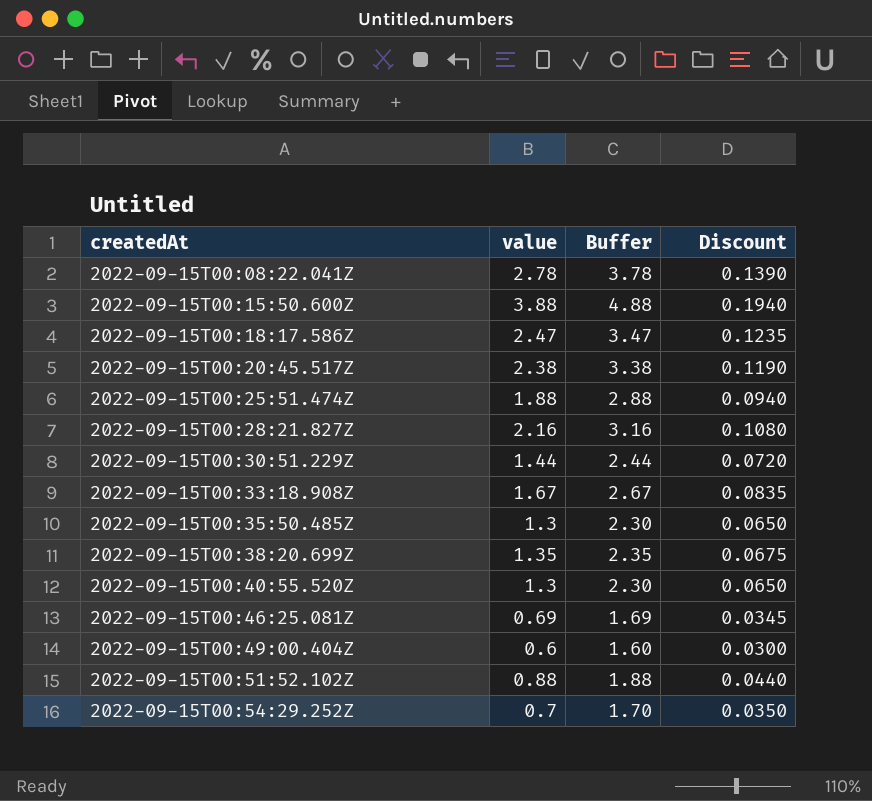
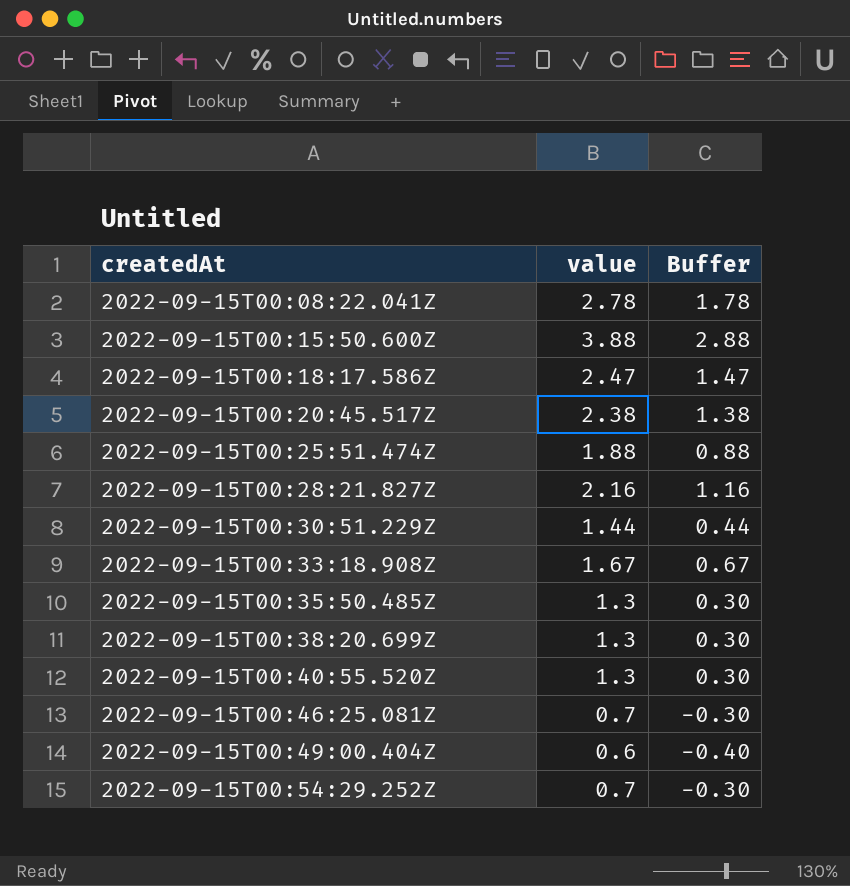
column Discount | formula: [value] * 0.05 -> none
column Buffer | formula: [value] + 1 -> [value] - 1
row 2022-09-15T00:51:52.102Z: 0.88 | 1.88 | 0.0440 -> none
2022-09-15T00:38:20.699Z | value: 1.35 -> 1.3
2022-09-15T00:46:25.081Z | value: 0.69 -> 0.7

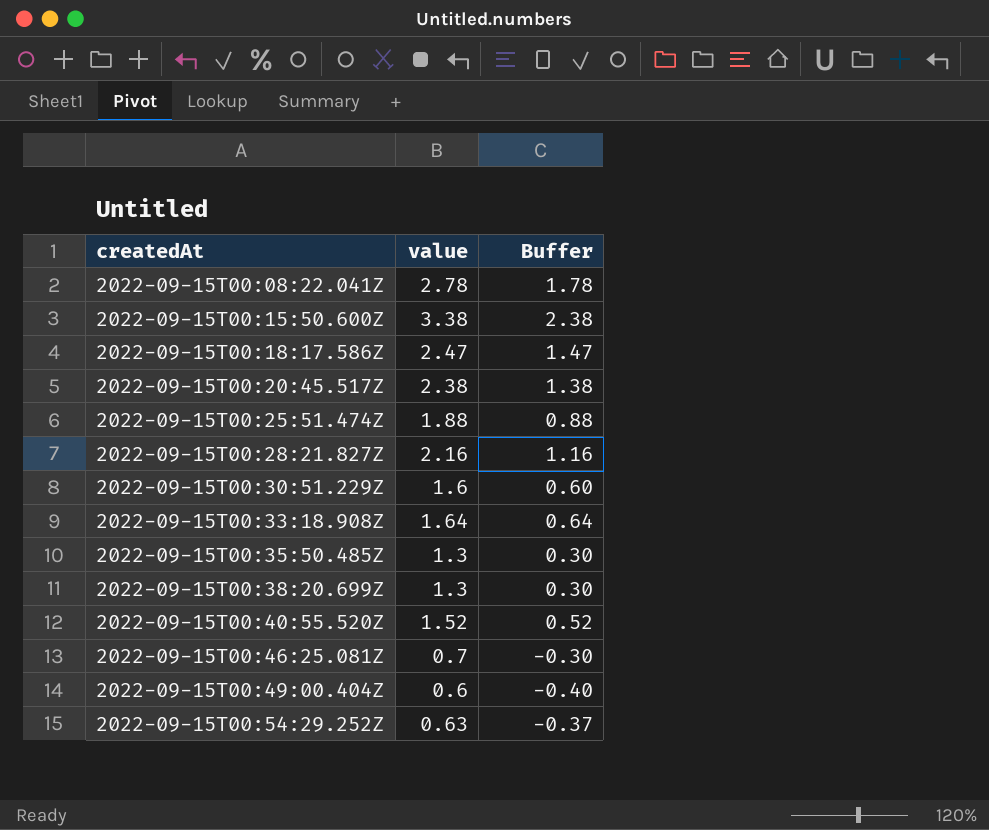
2022-09-15T00:15:50.600Z | value: 3.88 -> 3.38
2022-09-15T00:15:50.600Z | Buffer: 2.88 -> 2.38
2022-09-15T00:30:51.229Z | value: 1.44 -> 1.6
2022-09-15T00:30:51.229Z | Buffer: 0.44 -> 0.60
2022-09-15T00:33:18.908Z | value: 1.67 -> 1.64
2022-09-15T00:33:18.908Z | Buffer: 0.67 -> 0.64
2022-09-15T00:40:55.520Z | value: 1.3 -> 1.52
2022-09-15T00:40:55.520Z | Buffer: 0.30 -> 0.52
2022-09-15T00:54:29.252Z | value: 0.7 -> 0.63
2022-09-15T00:54:29.252Z | Buffer: -0.30 -> -0.37

